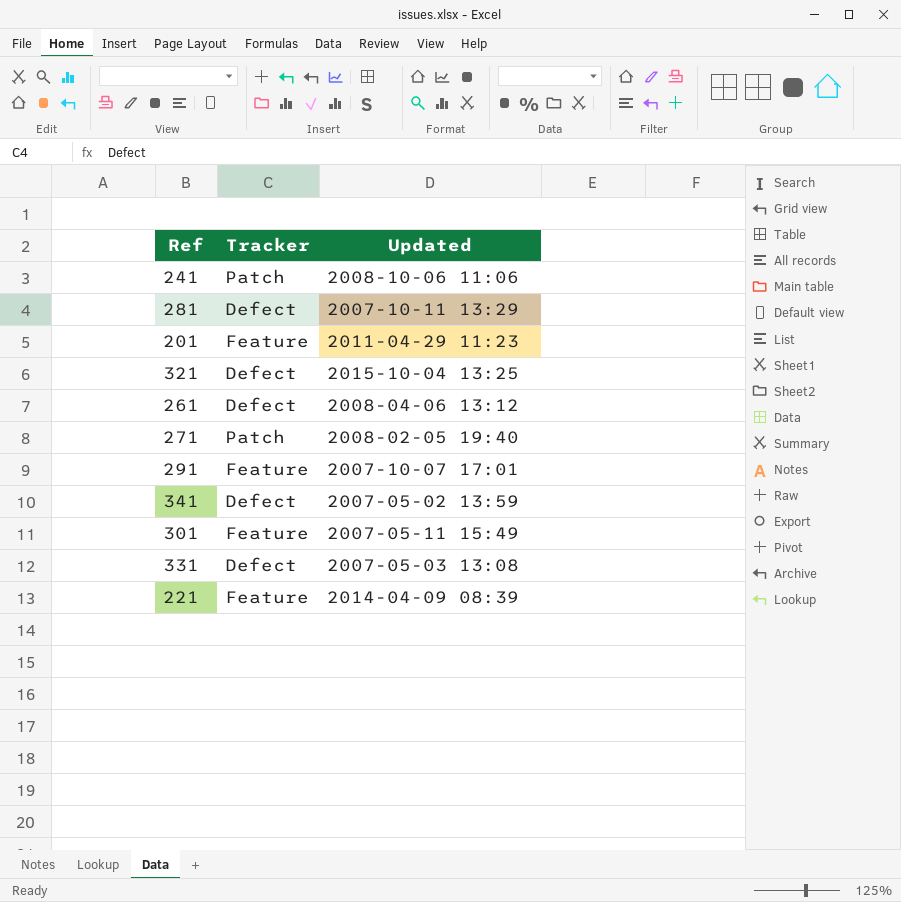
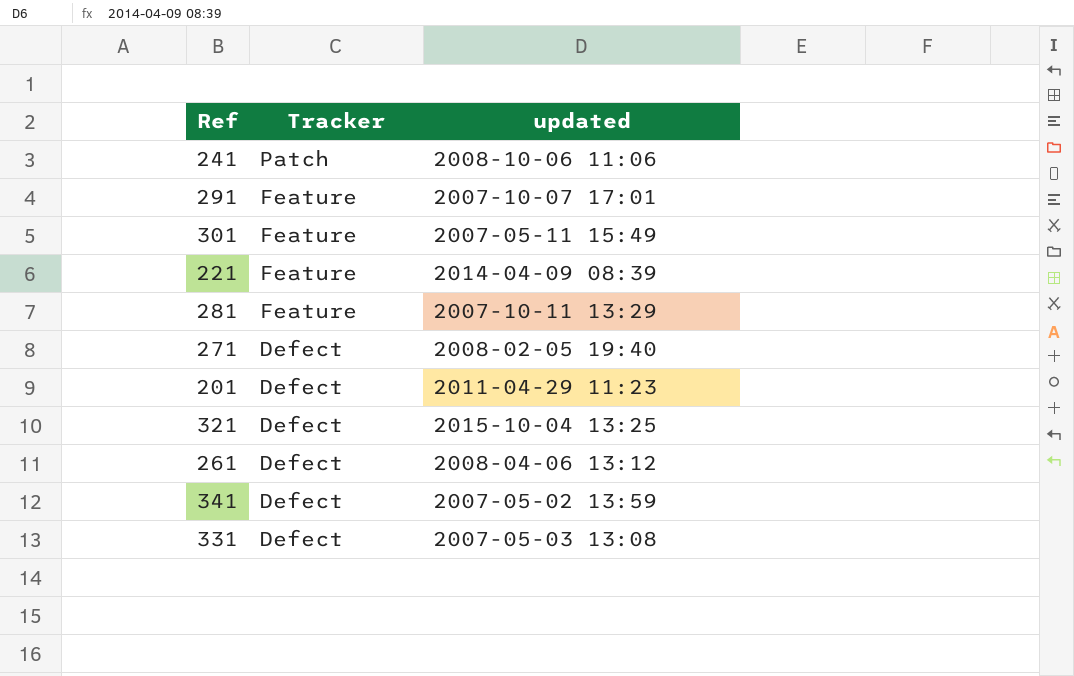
row order: none -> Tracker descending
column name: Updated -> updated
281 | Tracker: Defect -> Feature
271 | Tracker: Patch -> Defect
201 | Tracker: Feature -> Defect

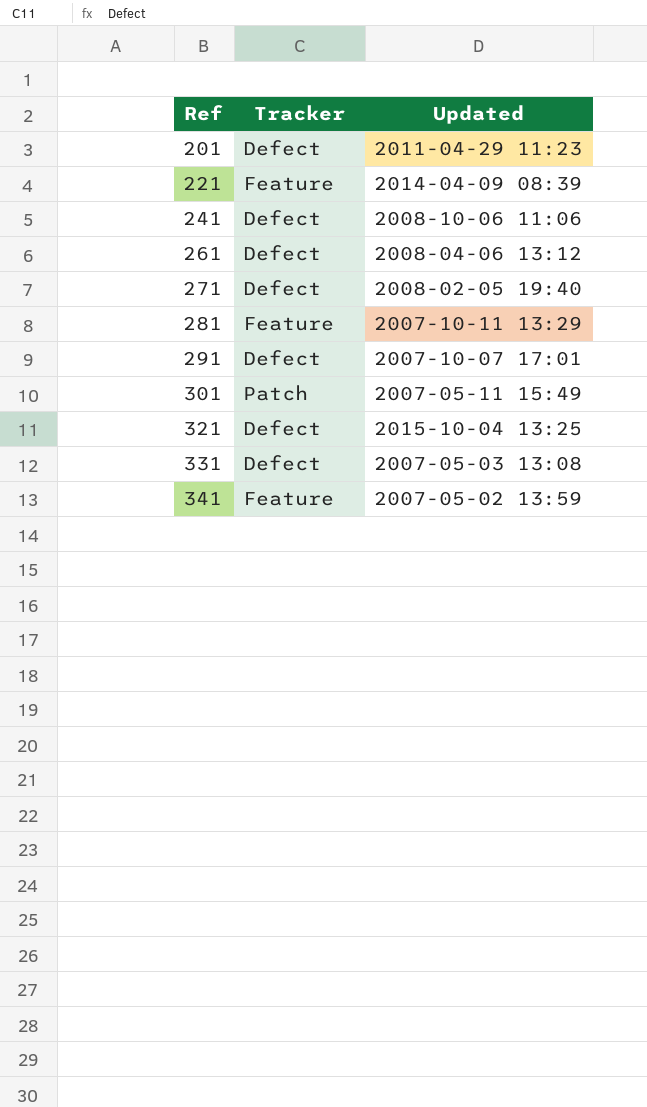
row order: Tracker descending -> Ref ascending
column name: updated -> Updated
241 | Tracker: Patch -> Defect
291 | Tracker: Feature -> Defect
301 | Tracker: Feature -> Patch
341 | Tracker: Defect -> Feature

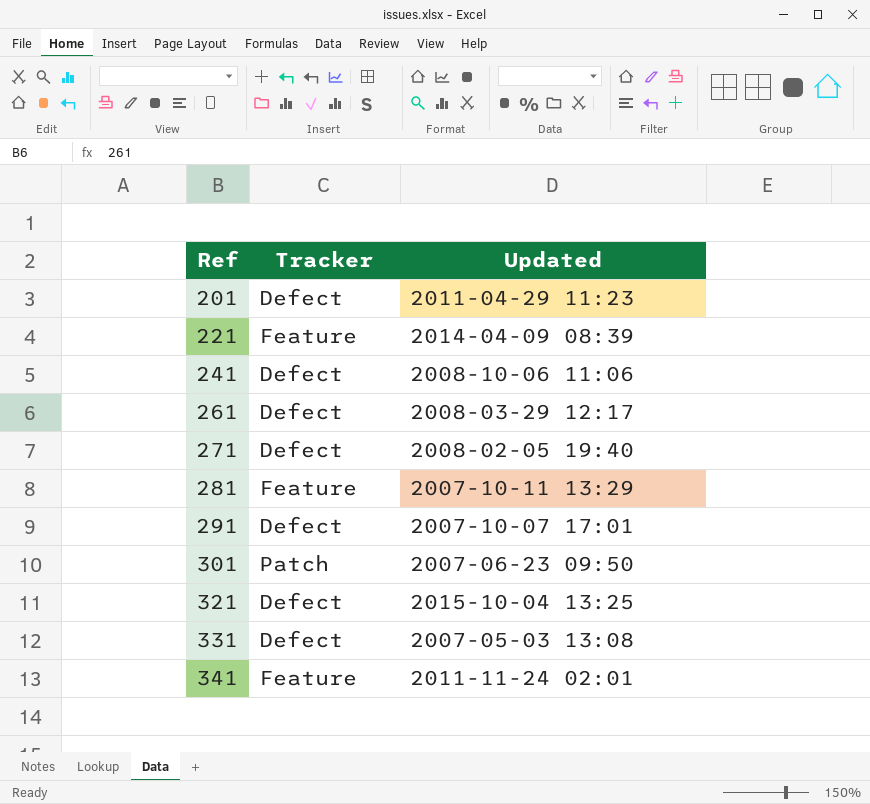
261 | Updated: 2008-04-06 13:12 -> 2008-03-29 12:17
301 | Updated: 2007-05-11 15:49 -> 2007-06-23 09:50
341 | Updated: 2007-05-02 13:59 -> 2011-11-24 02:01

